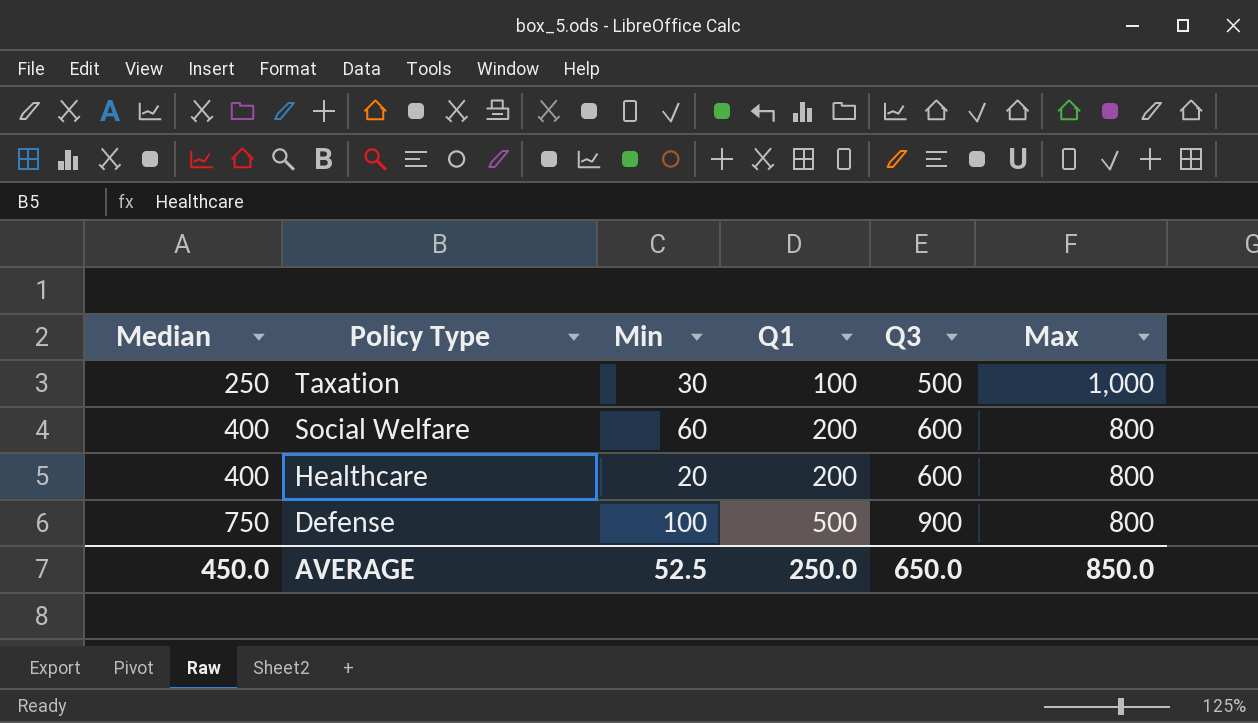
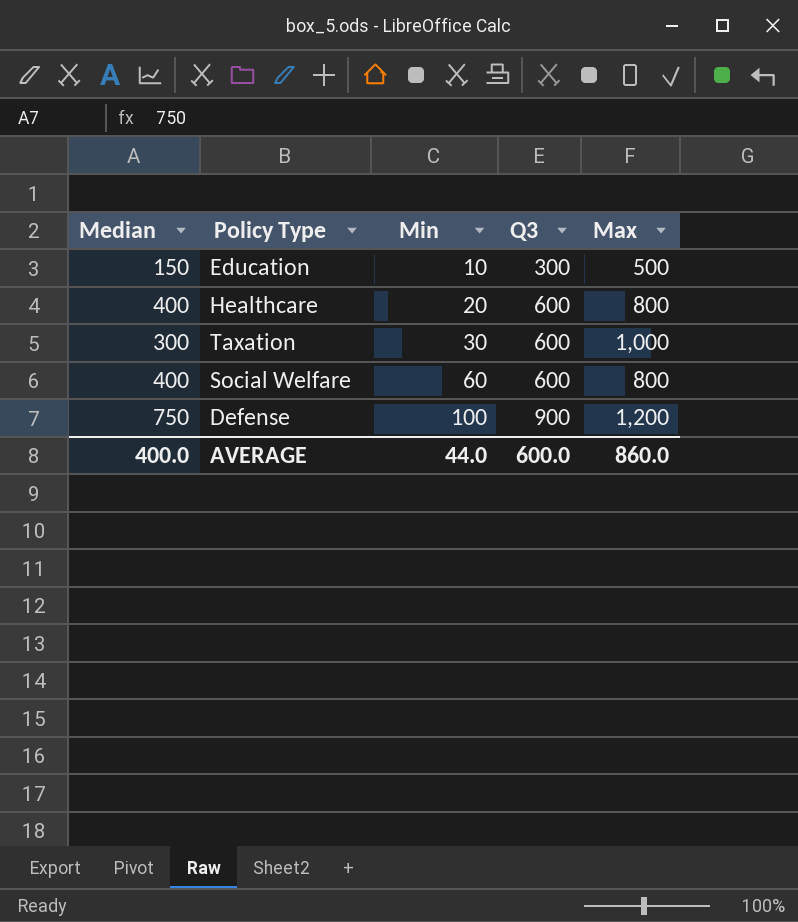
row order: Median ascending -> Min ascending
column Q1 | position: 4 -> none
row Education: none -> 150 | 10 | 300 | 500
Taxation | Median: 250 -> 300
Taxation | Q3: 500 -> 600
Defense | Max: 800 -> 1,200
AVERAGE | Median: 450.0 -> 400.0
AVERAGE | Min: 52.5 -> 44.0
AVERAGE | Q3: 650.0 -> 600.0
AVERAGE | Max: 850.0 -> 860.0

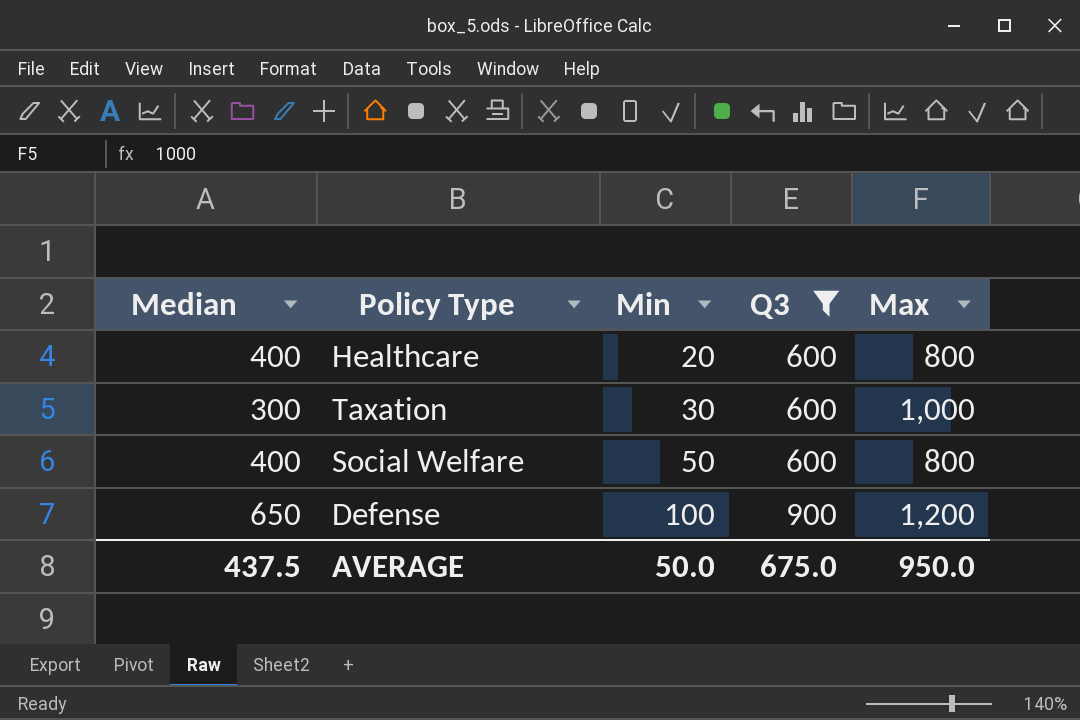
filter: none -> Q3 != 300
Social Welfare | Min: 60 -> 50
Defense | Median: 750 -> 650
AVERAGE | Median: 400.0 -> 437.5
AVERAGE | Min: 44.0 -> 50.0
AVERAGE | Q3: 600.0 -> 675.0
AVERAGE | Max: 860.0 -> 950.0

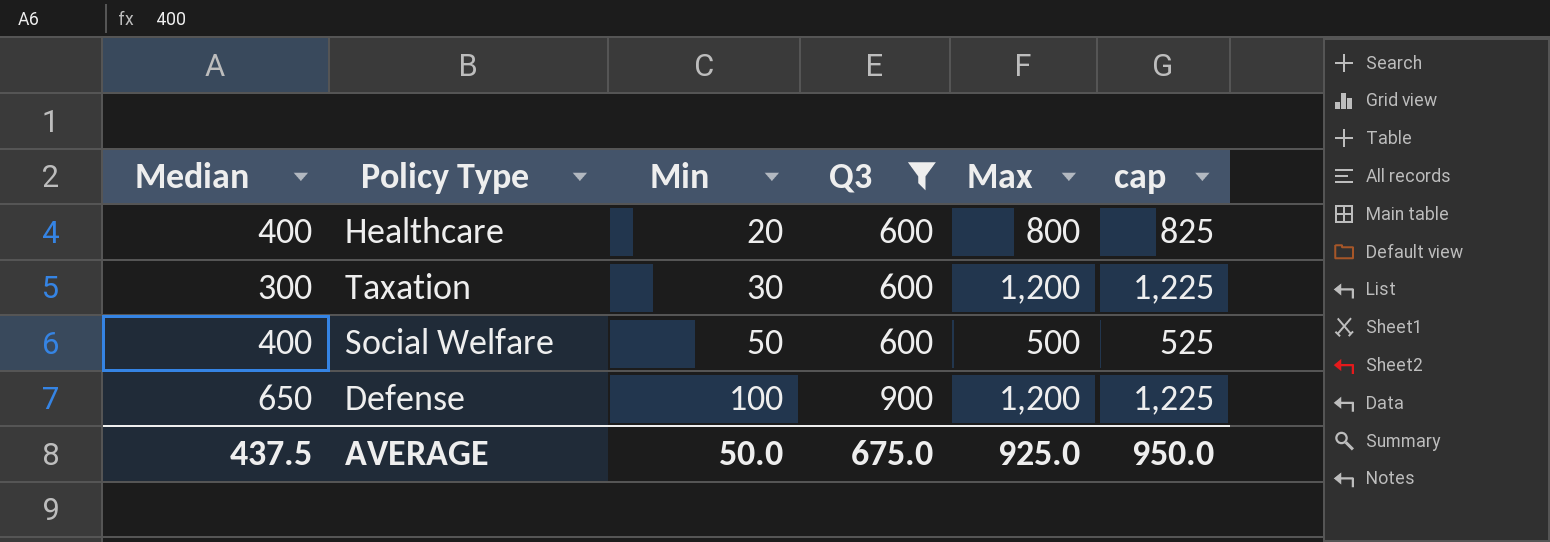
column cap | formula: none -> [Max] + 25
Taxation | Max: 1,000 -> 1,200
Social Welfare | Max: 800 -> 500
AVERAGE | Max: 950.0 -> 925.0

